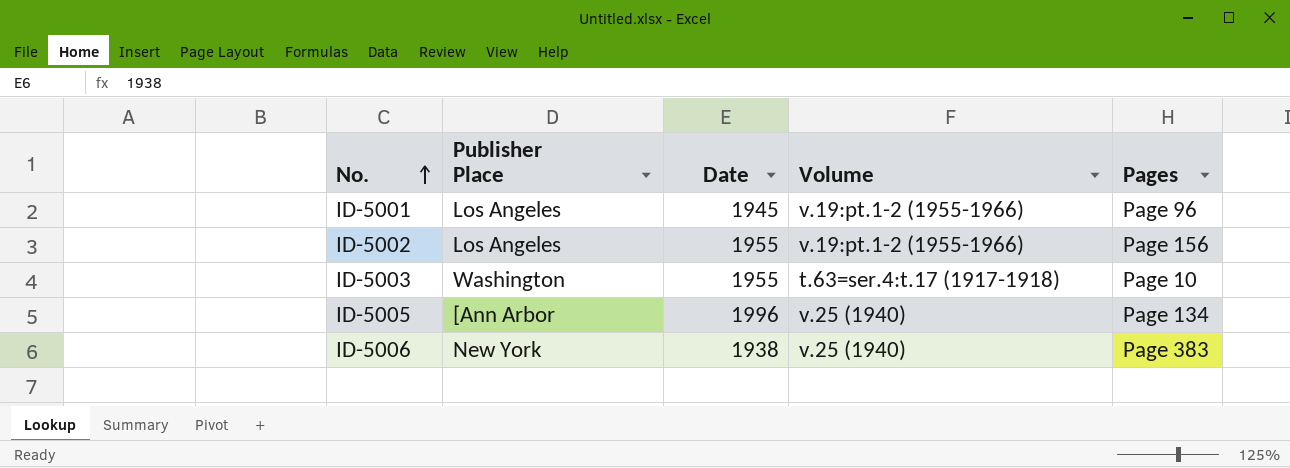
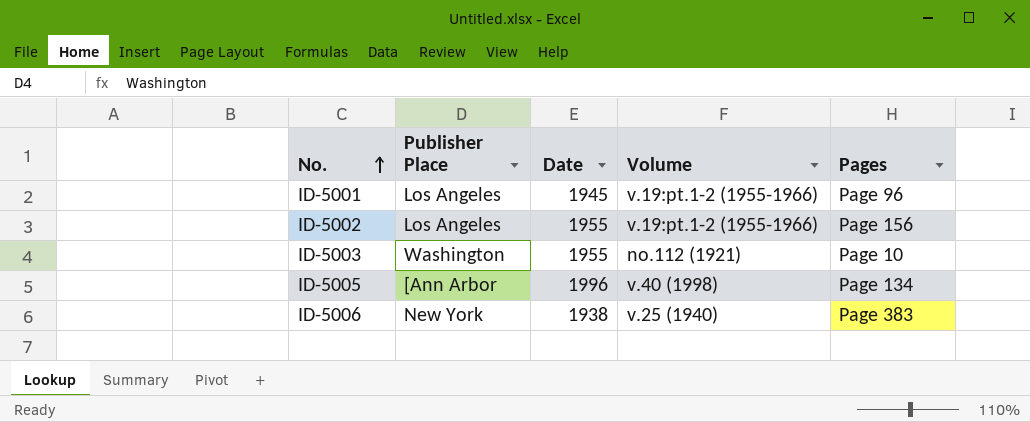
ID-5003 | Volume: t.63=ser.4:t.17 (1917-1918) -> no.112 (1921)
ID-5005 | Volume: v.25 (1940) -> v.40 (1998)

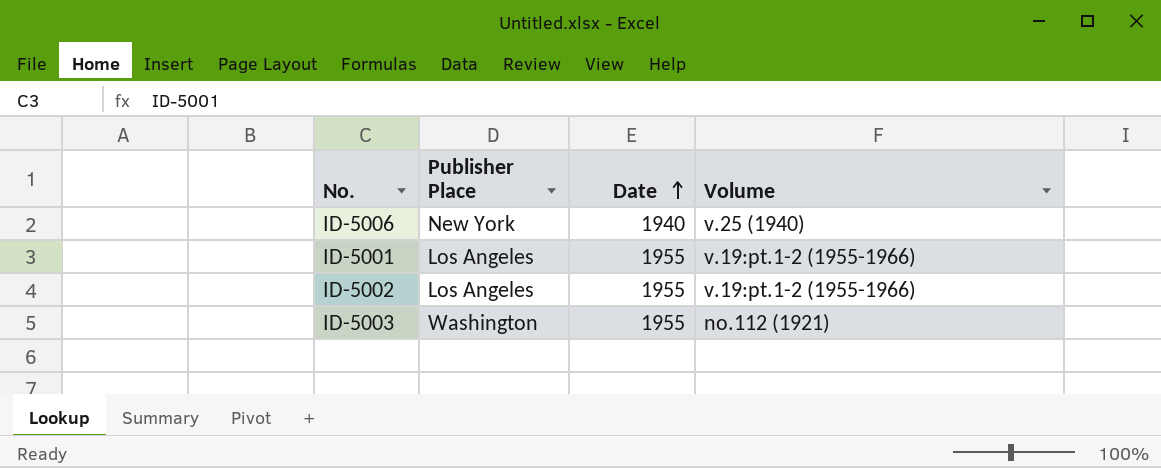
row order: No. ascending -> Date ascending
column Pages | position: 5 -> none
row ID-5005: [Ann Arbor | 1996 | v.40 (1998) | Page 134 -> none
ID-5006 | Date: 1938 -> 1940
ID-5001 | Date: 1945 -> 1955

